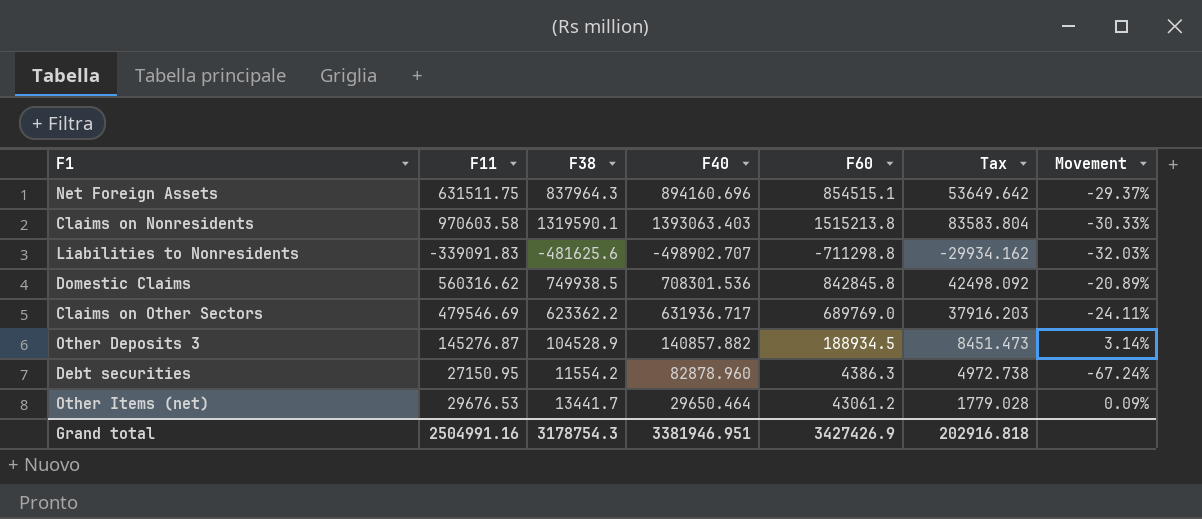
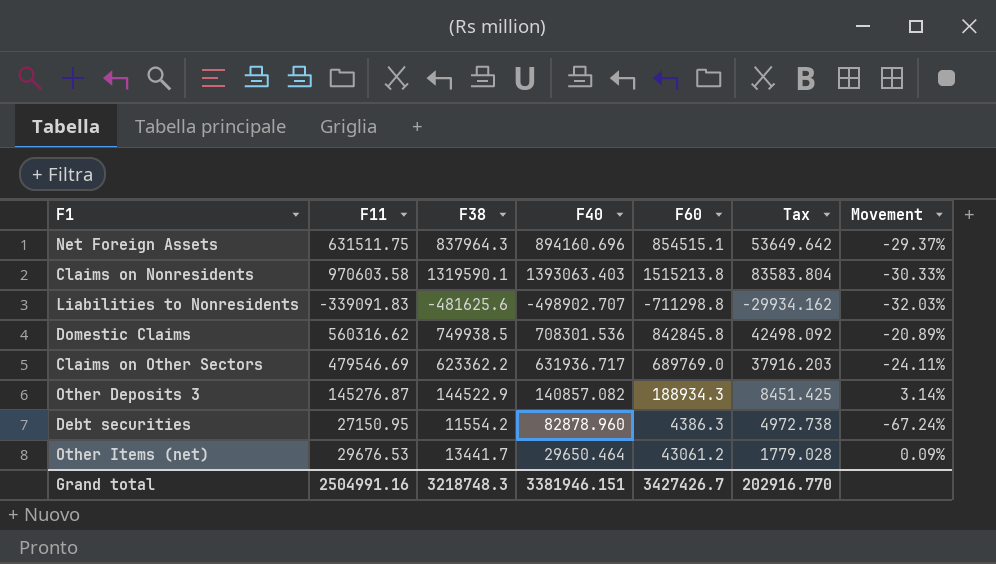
Other Deposits 3 | F38: 104528.9 -> 144522.9
Other Deposits 3 | F40: 140857.882 -> 140857.082
Other Deposits 3 | F60: 188934.5 -> 188934.3
Other Deposits 3 | Tax: 8451.473 -> 8451.425
Grand total | F38: 3178754.3 -> 3218748.3
Grand total | F40: 3381946.951 -> 3381946.151
Grand total | F60: 3427426.9 -> 3427426.7
Grand total | Tax: 202916.818 -> 202916.770

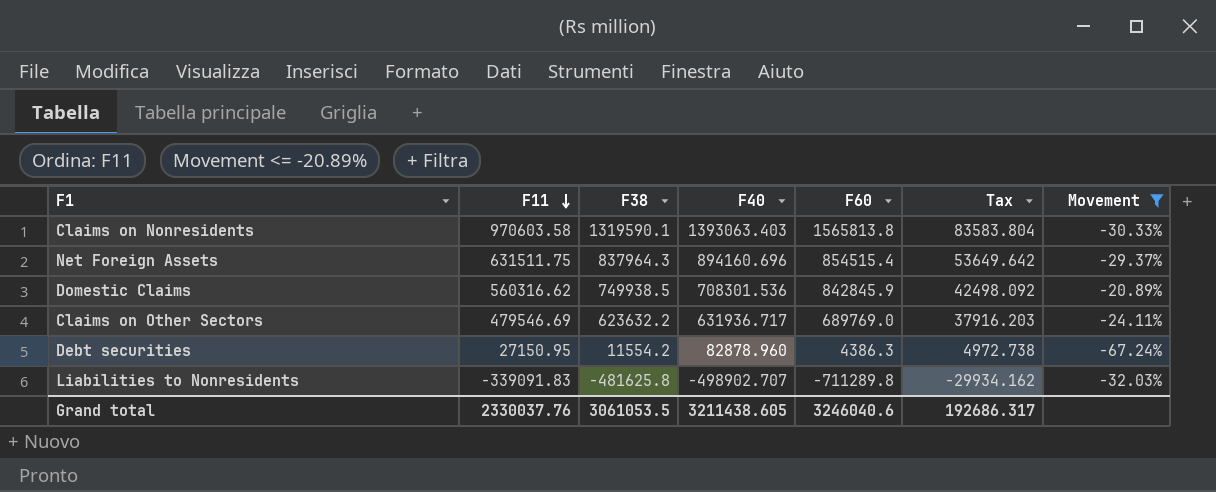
filter: none -> Movement <= -20.89%
row order: none -> F11 descending
Claims on Nonresidents | F60: 1515213.8 -> 1565813.8
Net Foreign Assets | F60: 854515.1 -> 854515.4
Domestic Claims | F60: 842845.8 -> 842845.9
Claims on Other Sectors | F38: 623362.2 -> 623632.2
Liabilities to Nonresidents | F38: -481625.6 -> -481625.8
Liabilities to Nonresidents | F60: -711298.8 -> -711289.8
Grand total | F11: 2504991.16 -> 2330037.76
Grand total | F38: 3218748.3 -> 3061053.5
Grand total | F40: 3381946.151 -> 3211438.605
Grand total | F60: 3427426.7 -> 3246040.6
Grand total | Tax: 202916.770 -> 192686.317

